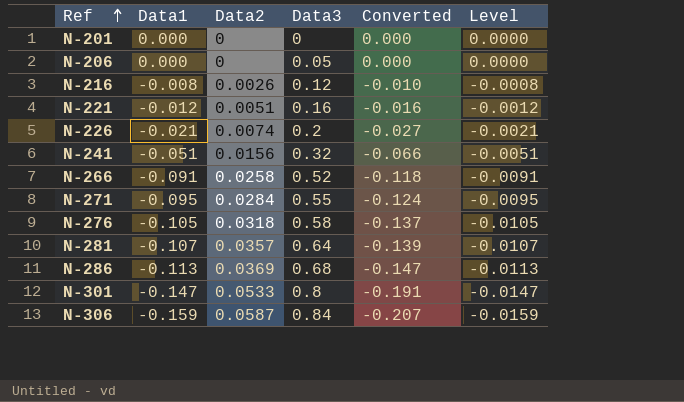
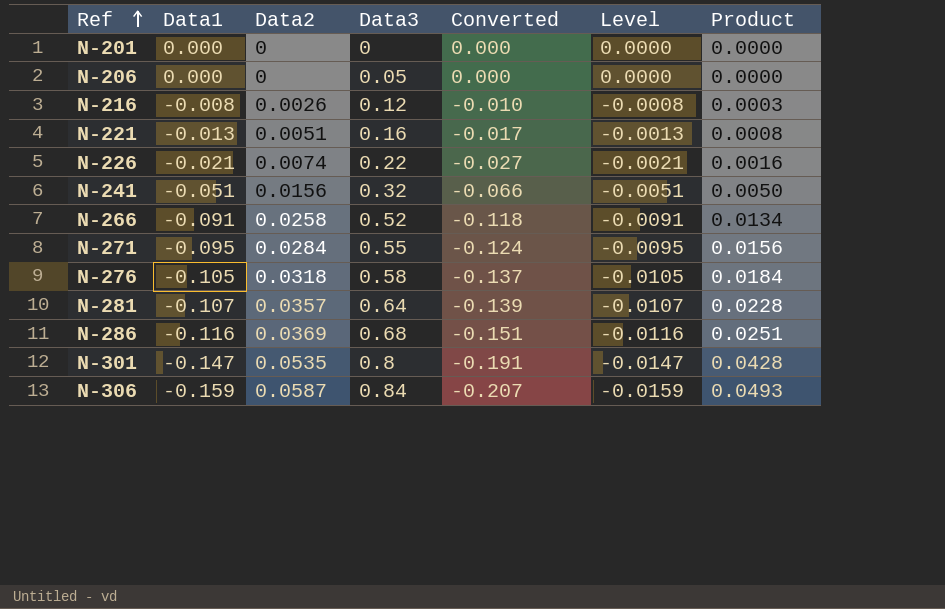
column Product | formula: none -> [Data2] * [Data3]
N-221 | Data1: -0.012 -> -0.013
N-221 | Converted: -0.016 -> -0.017
N-221 | Level: -0.0012 -> -0.0013
N-226 | Data3: 0.2 -> 0.22
N-286 | Data1: -0.113 -> -0.116
N-286 | Converted: -0.147 -> -0.151
N-286 | Level: -0.0113 -> -0.0116
N-301 | Data2: 0.0533 -> 0.0535

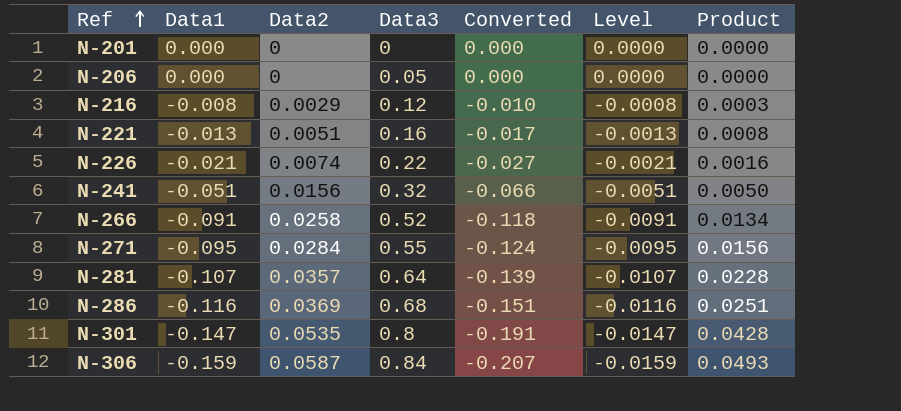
row N-276: -0.105 | 0.0318 | 0.58 | -0.137 | -0.0105 | 0.0184 -> none
N-216 | Data2: 0.0026 -> 0.0029

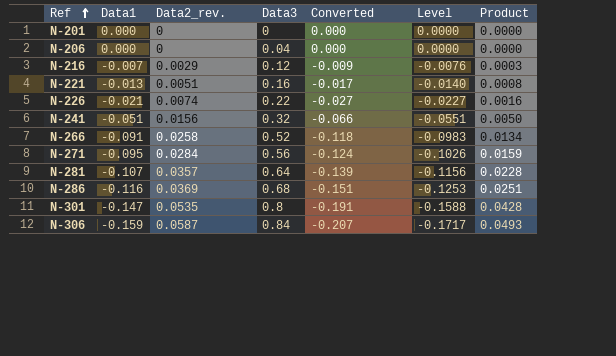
column name: Data2 -> Data2_rev.
column Level | formula: [Data1] * 0.1 -> [Data1] * 1.08
N-206 | Data3: 0.05 -> 0.04
N-216 | Data1: -0.008 -> -0.007
N-216 | Converted: -0.010 -> -0.009
N-271 | Data3: 0.55 -> 0.56
N-271 | Product: 0.0156 -> 0.0159

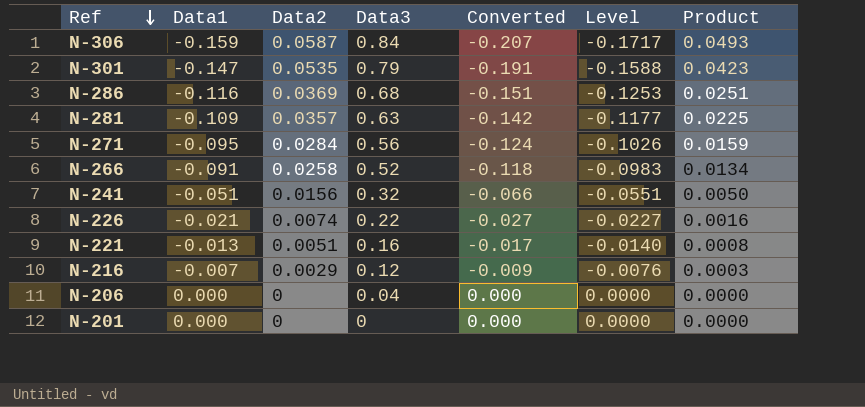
row order: Ref ascending -> Ref descending
column name: Data2_rev. -> Data2
N-301 | Data3: 0.8 -> 0.79
N-301 | Product: 0.0428 -> 0.0423
N-281 | Data1: -0.107 -> -0.109
N-281 | Data3: 0.64 -> 0.63
N-281 | Converted: -0.139 -> -0.142
N-281 | Level: -0.1156 -> -0.1177
N-281 | Product: 0.0228 -> 0.0225

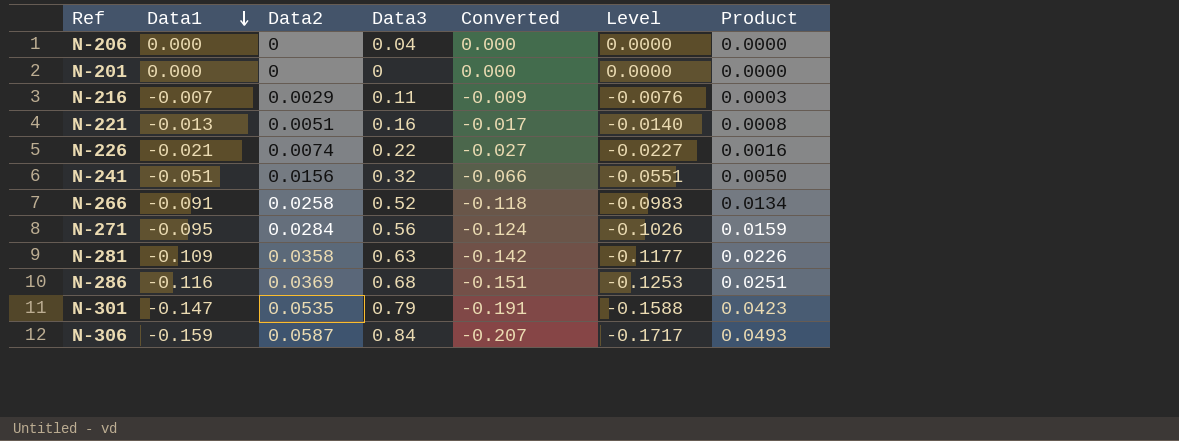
row order: Ref descending -> Data1 descending
N-216 | Data3: 0.12 -> 0.11
N-281 | Data2: 0.0357 -> 0.0358
N-281 | Product: 0.0225 -> 0.0226

